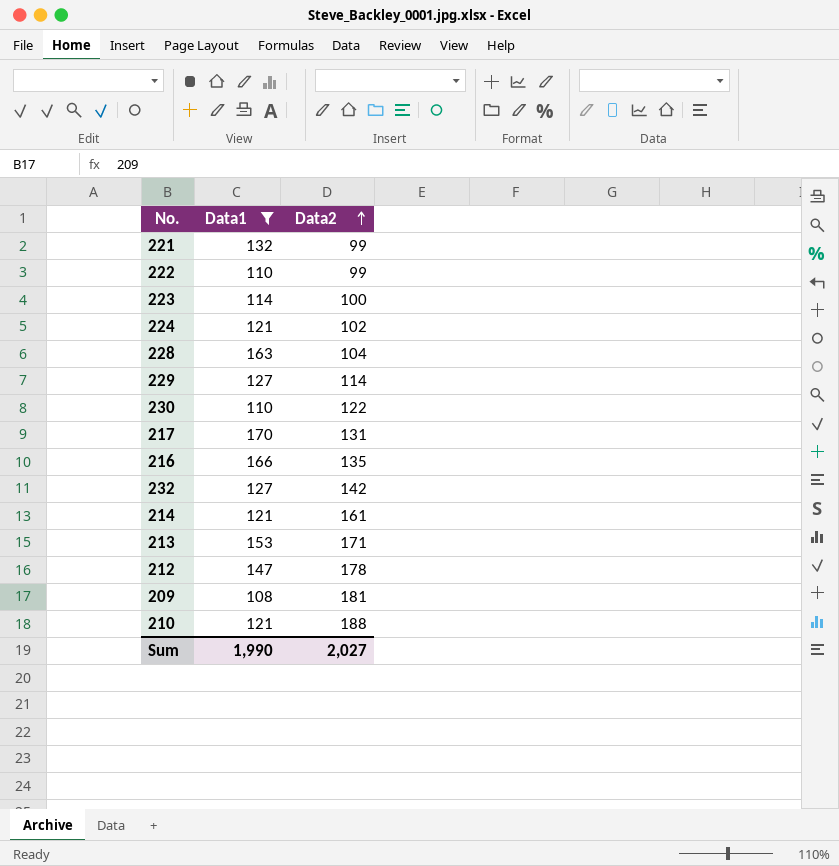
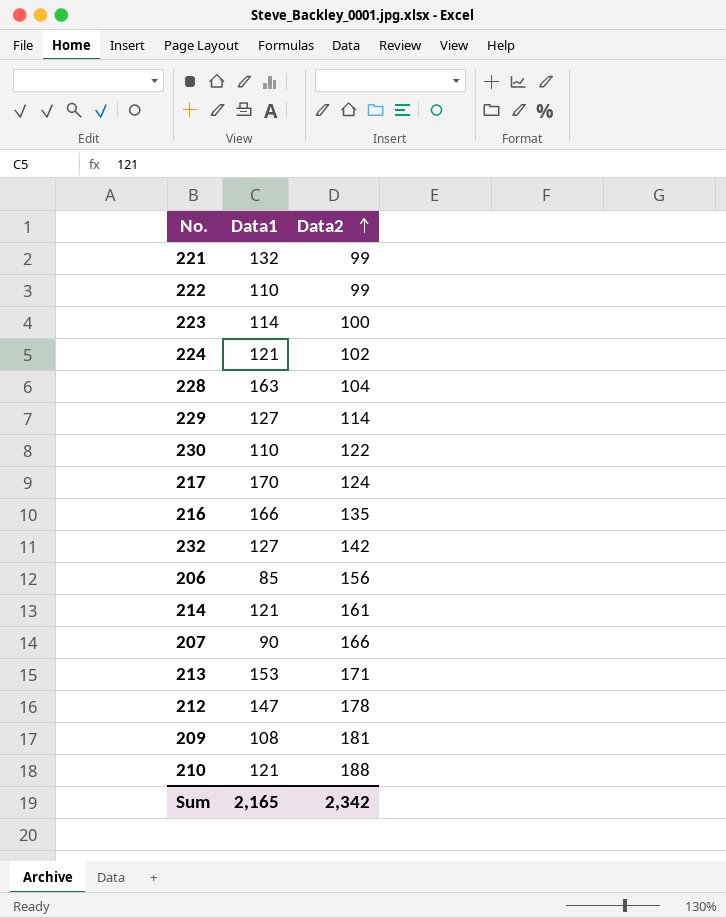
filter: Data1 >= 108 -> none
217 | Data2: 131 -> 124
Sum | Data1: 1,990 -> 2,165
Sum | Data2: 2,027 -> 2,342

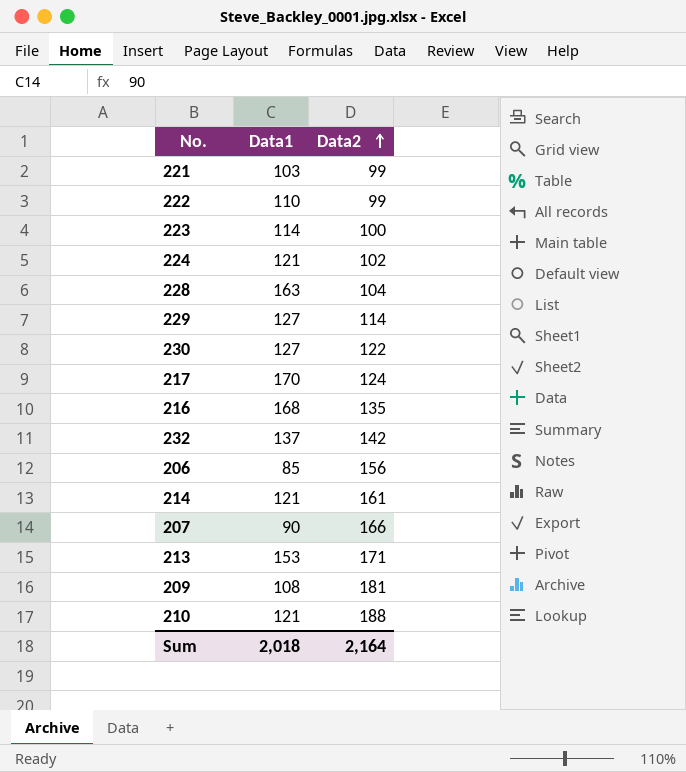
row 212: 147 | 178 -> none
221 | Data1: 132 -> 103
230 | Data1: 110 -> 127
216 | Data1: 166 -> 168
232 | Data1: 127 -> 137
Sum | Data1: 2,165 -> 2,018
Sum | Data2: 2,342 -> 2,164

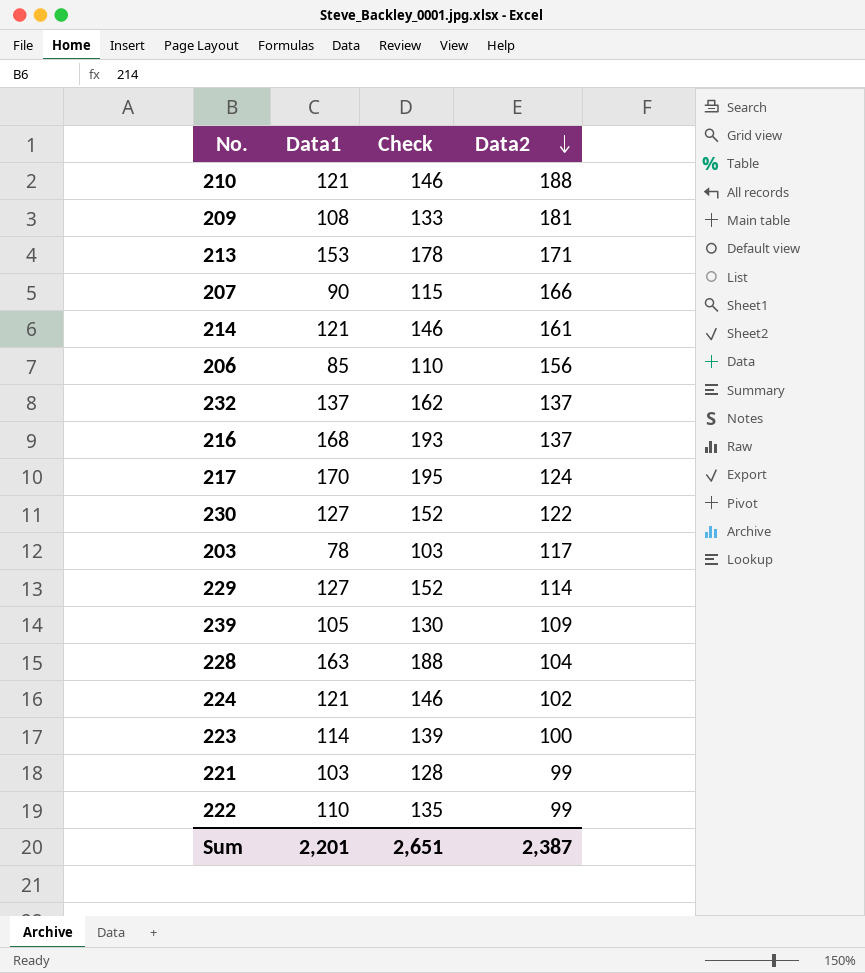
row order: Data2 ascending -> Data2 descending
column Check | formula: none -> [Data1] + 25
232 | Data2: 142 -> 137
216 | Data2: 135 -> 137
row 203: none -> 78 | 103 | 117
row 239: none -> 105 | 130 | 109
Sum | Data1: 2,018 -> 2,201
Sum | Data2: 2,164 -> 2,387

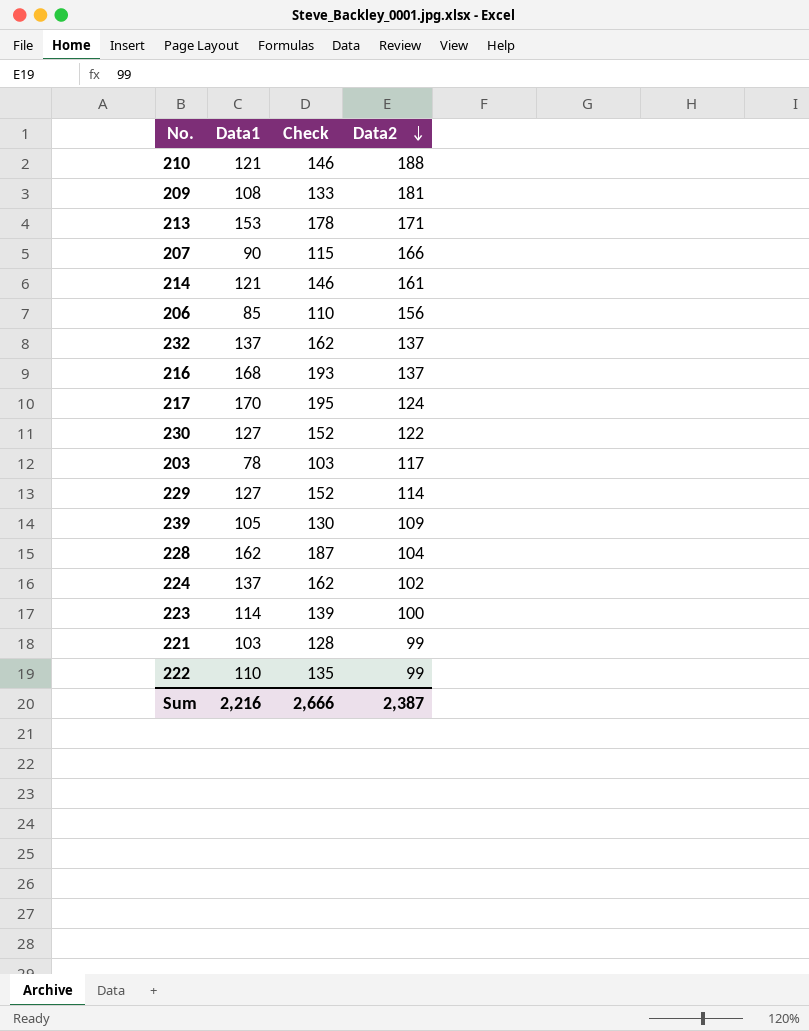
228 | Data1: 163 -> 162
228 | Check: 188 -> 187
224 | Data1: 121 -> 137
224 | Check: 146 -> 162
Sum | Data1: 2,201 -> 2,216
Sum | Check: 2,651 -> 2,666

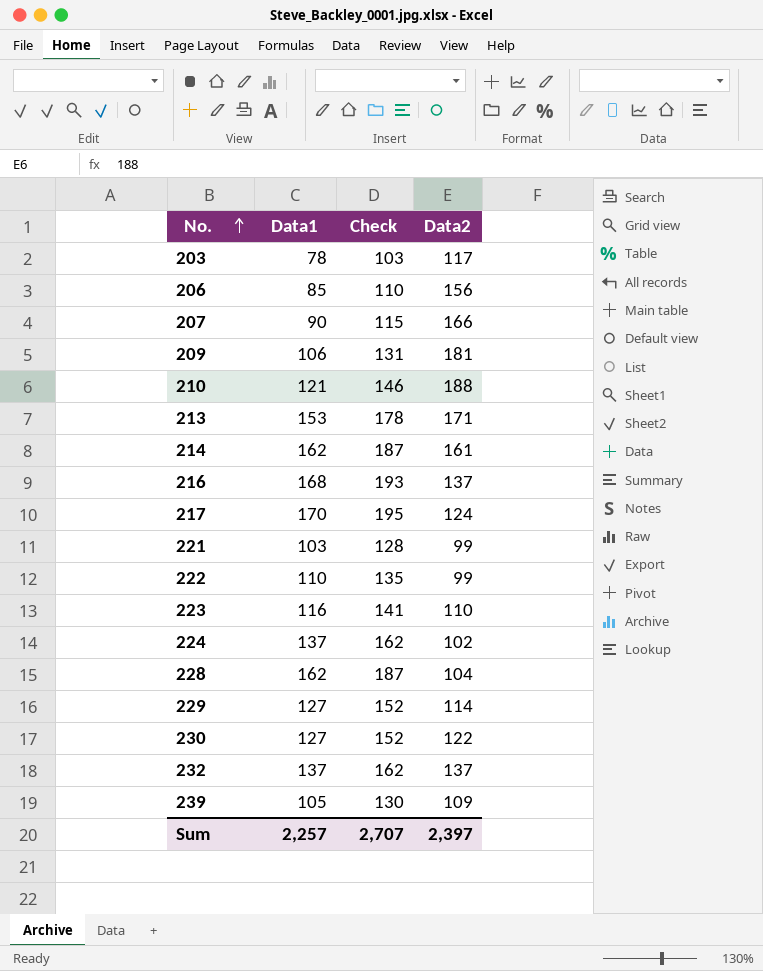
row order: Data2 descending -> No. ascending
209 | Data1: 108 -> 106
209 | Check: 133 -> 131
214 | Data1: 121 -> 162
214 | Check: 146 -> 187
223 | Data1: 114 -> 116
223 | Check: 139 -> 141
223 | Data2: 100 -> 110
Sum | Data1: 2,216 -> 2,257
Sum | Check: 2,666 -> 2,707
Sum | Data2: 2,387 -> 2,397

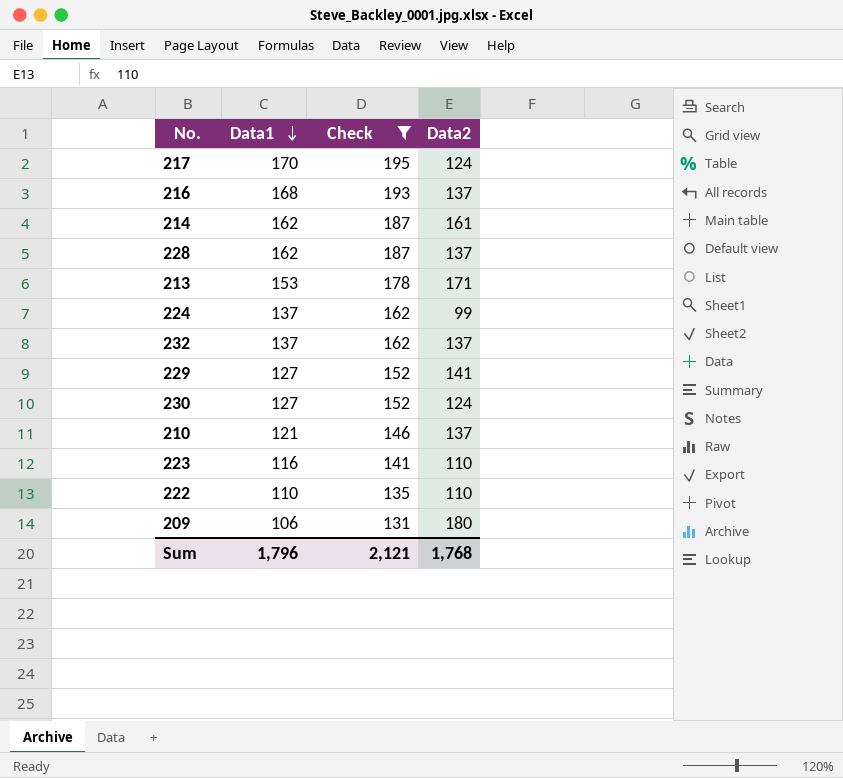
filter: none -> Check >= 131
row order: No. ascending -> Data1 descending
228 | Data2: 104 -> 137
224 | Data2: 102 -> 99
229 | Data2: 114 -> 141
230 | Data2: 122 -> 124
210 | Data2: 188 -> 137
222 | Data2: 99 -> 110
209 | Data2: 181 -> 180
Sum | Data1: 2,257 -> 1,796
Sum | Check: 2,707 -> 2,121
Sum | Data2: 2,397 -> 1,768

